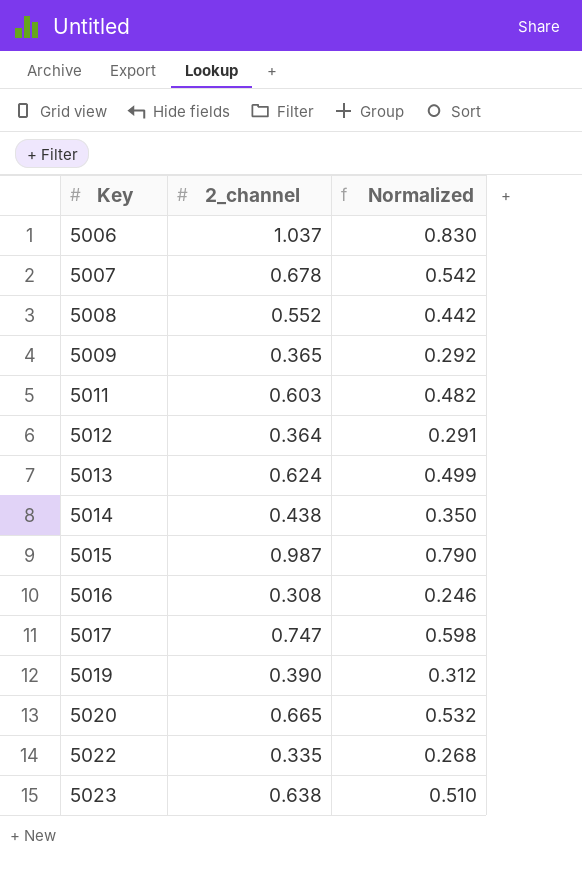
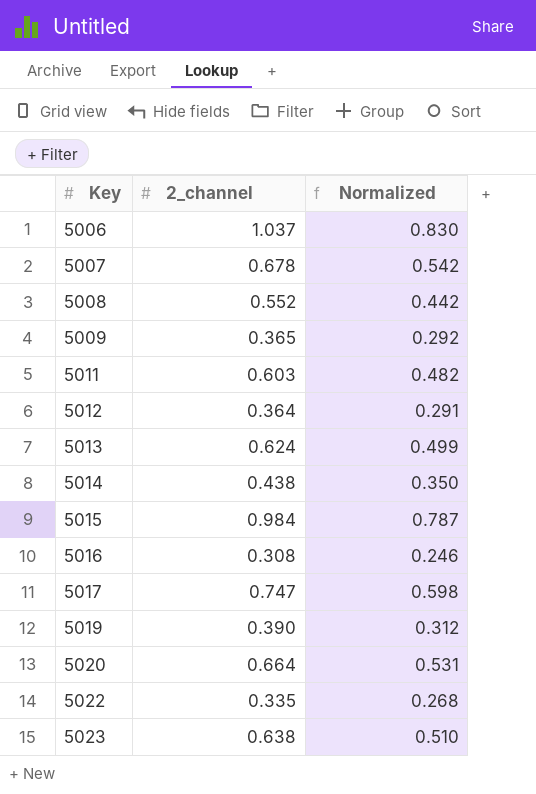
5015 | 2_channel: 0.987 -> 0.984
5015 | Normalized: 0.790 -> 0.787
5020 | 2_channel: 0.665 -> 0.664
5020 | Normalized: 0.532 -> 0.531

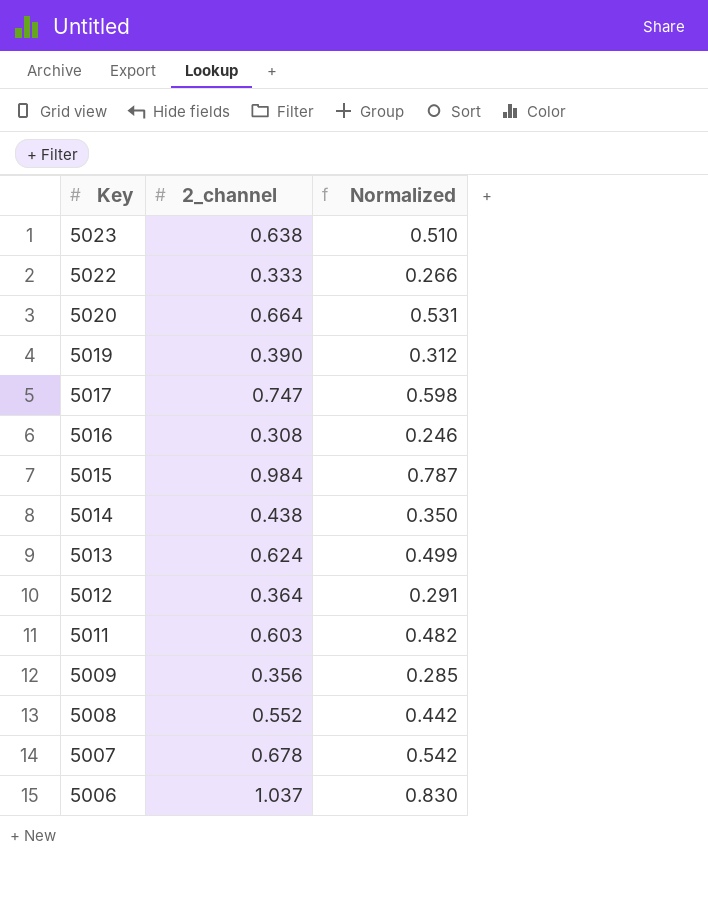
row order: Key ascending -> Key descending
5022 | 2_channel: 0.335 -> 0.333
5022 | Normalized: 0.268 -> 0.266
5009 | 2_channel: 0.365 -> 0.356
5009 | Normalized: 0.292 -> 0.285

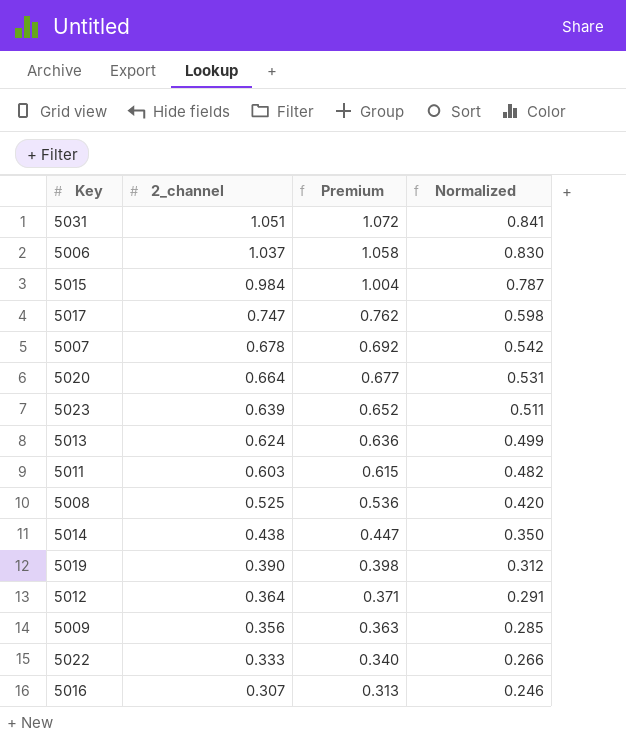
row order: Key descending -> 2_channel descending
column Premium | formula: none -> [2_channel] * 1.02
row 5031: none -> 1.051 | 1.072 | 0.841
5023 | 2_channel: 0.638 -> 0.639
5023 | Normalized: 0.510 -> 0.511
5008 | 2_channel: 0.552 -> 0.525
5008 | Normalized: 0.442 -> 0.420
5016 | 2_channel: 0.308 -> 0.307

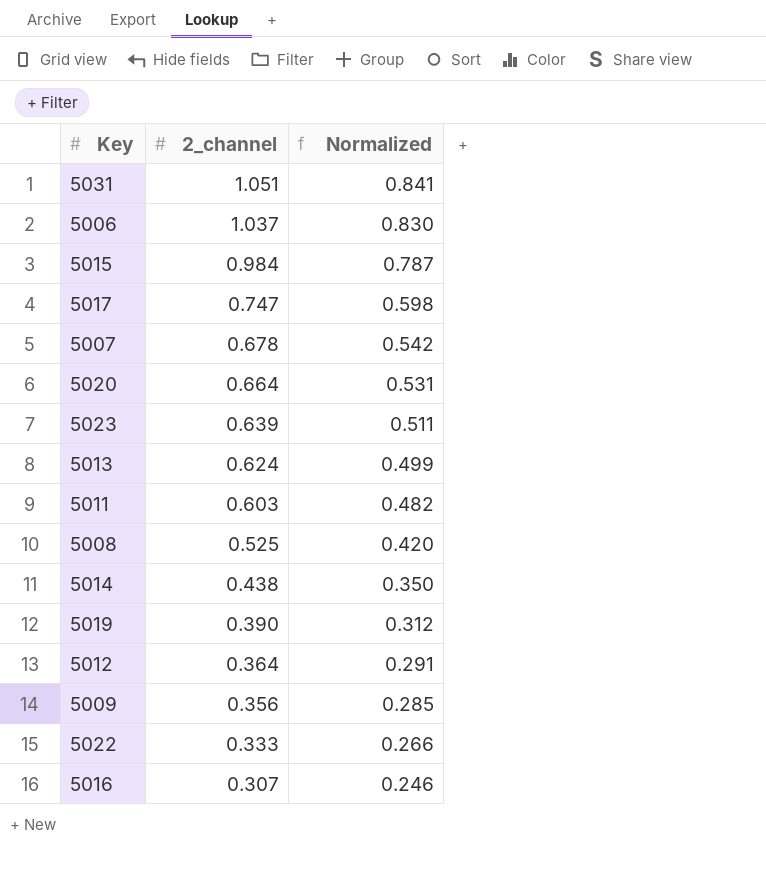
column Premium | formula: [2_channel] * 1.02 -> none

